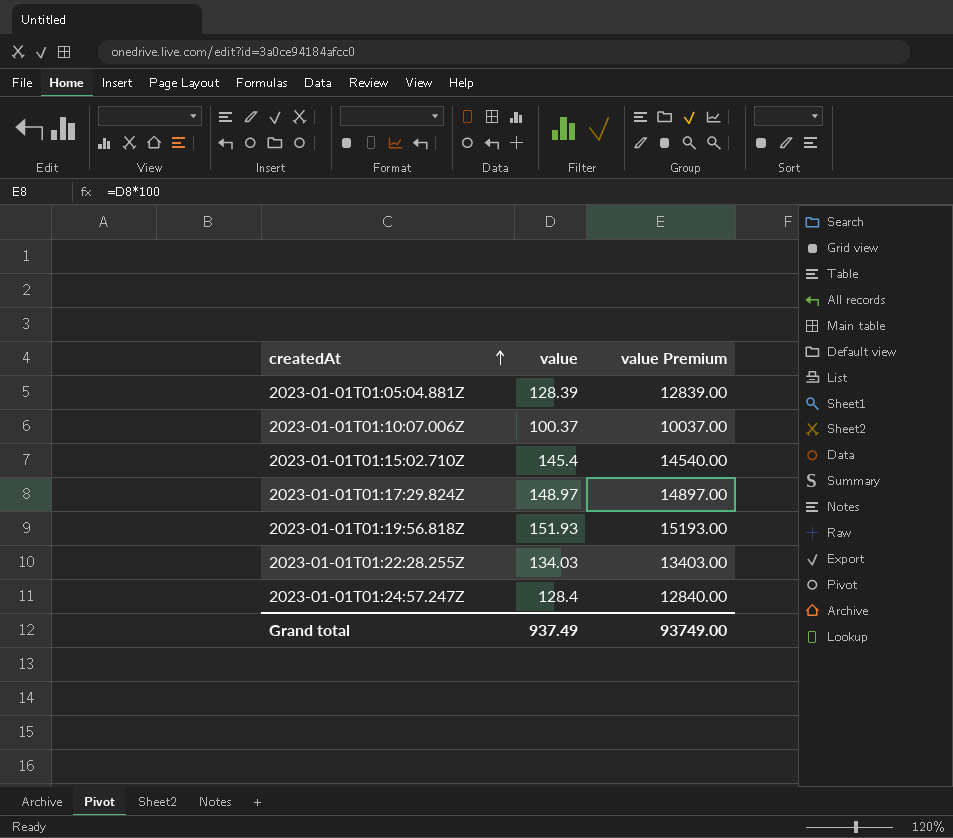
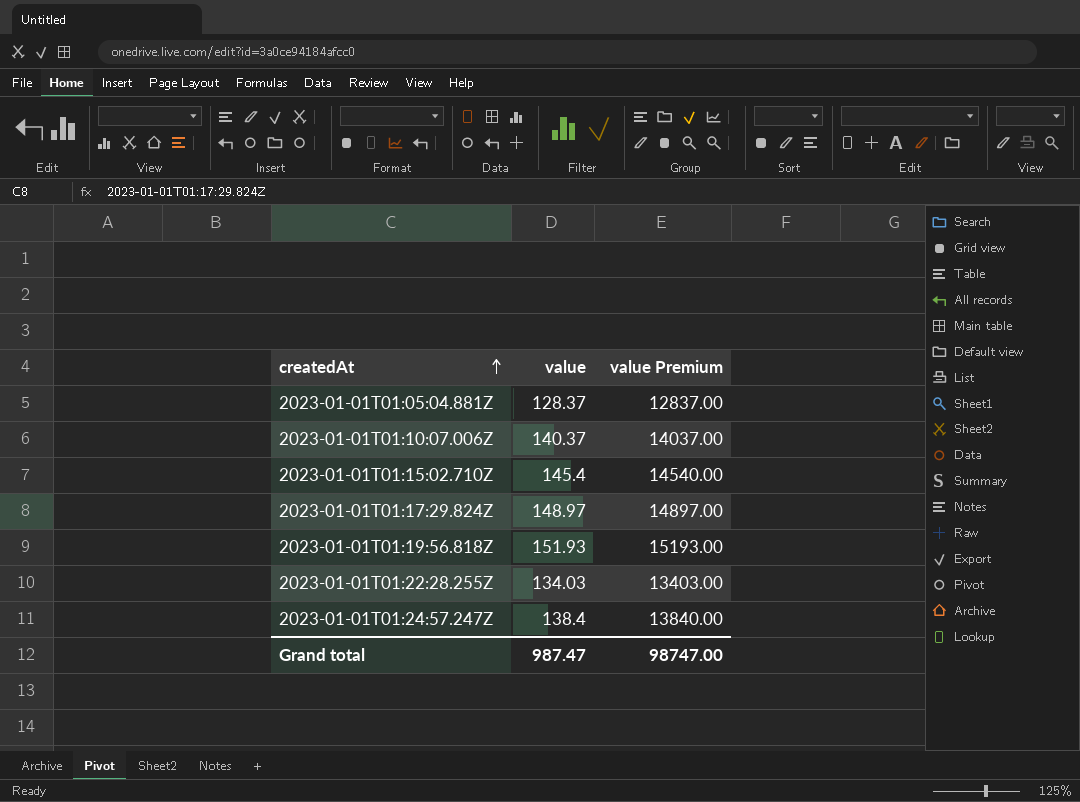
2023-01-01T01:05:04.881Z | value: 128.39 -> 128.37
2023-01-01T01:05:04.881Z | value Premium: 12839.00 -> 12837.00
2023-01-01T01:10:07.006Z | value: 100.37 -> 140.37
2023-01-01T01:10:07.006Z | value Premium: 10037.00 -> 14037.00
2023-01-01T01:24:57.247Z | value: 128.4 -> 138.4
2023-01-01T01:24:57.247Z | value Premium: 12840.00 -> 13840.00
Grand total | value: 937.49 -> 987.47
Grand total | value Premium: 93749.00 -> 98747.00

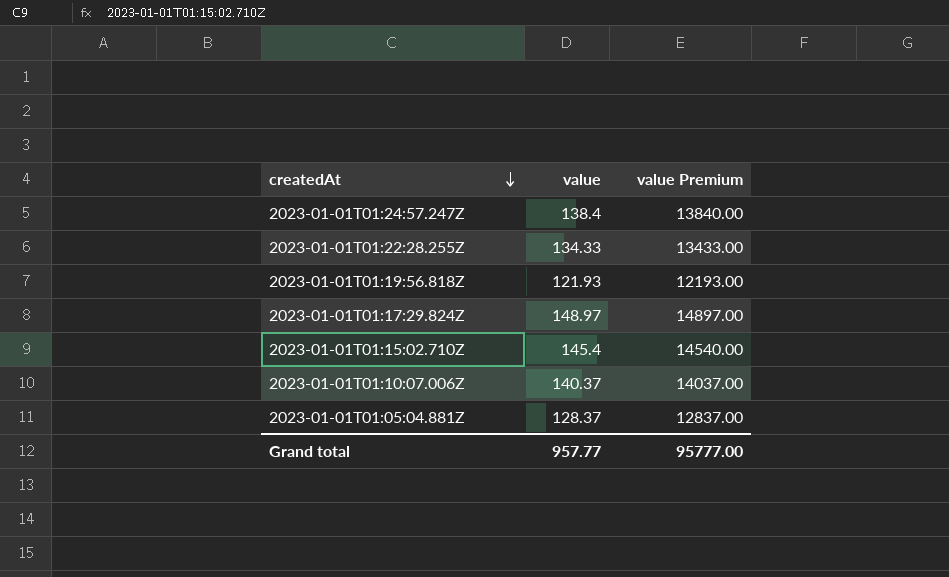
row order: createdAt ascending -> createdAt descending
2023-01-01T01:22:28.255Z | value: 134.03 -> 134.33
2023-01-01T01:22:28.255Z | value Premium: 13403.00 -> 13433.00
2023-01-01T01:19:56.818Z | value: 151.93 -> 121.93
2023-01-01T01:19:56.818Z | value Premium: 15193.00 -> 12193.00
Grand total | value: 987.47 -> 957.77
Grand total | value Premium: 98747.00 -> 95777.00

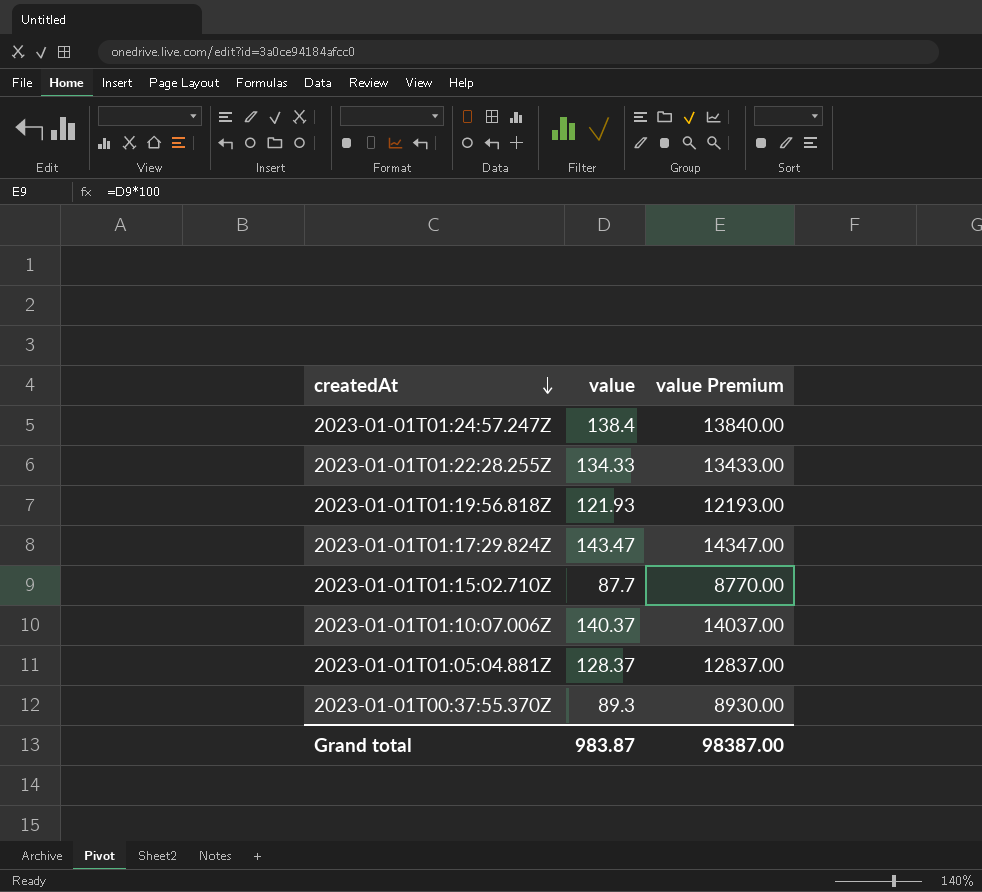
2023-01-01T01:17:29.824Z | value: 148.97 -> 143.47
2023-01-01T01:17:29.824Z | value Premium: 14897.00 -> 14347.00
2023-01-01T01:15:02.710Z | value: 145.4 -> 87.7
2023-01-01T01:15:02.710Z | value Premium: 14540.00 -> 8770.00
row 2023-01-01T00:37:55.370Z: none -> 89.3 | 8930.00
Grand total | value: 957.77 -> 983.87
Grand total | value Premium: 95777.00 -> 98387.00

